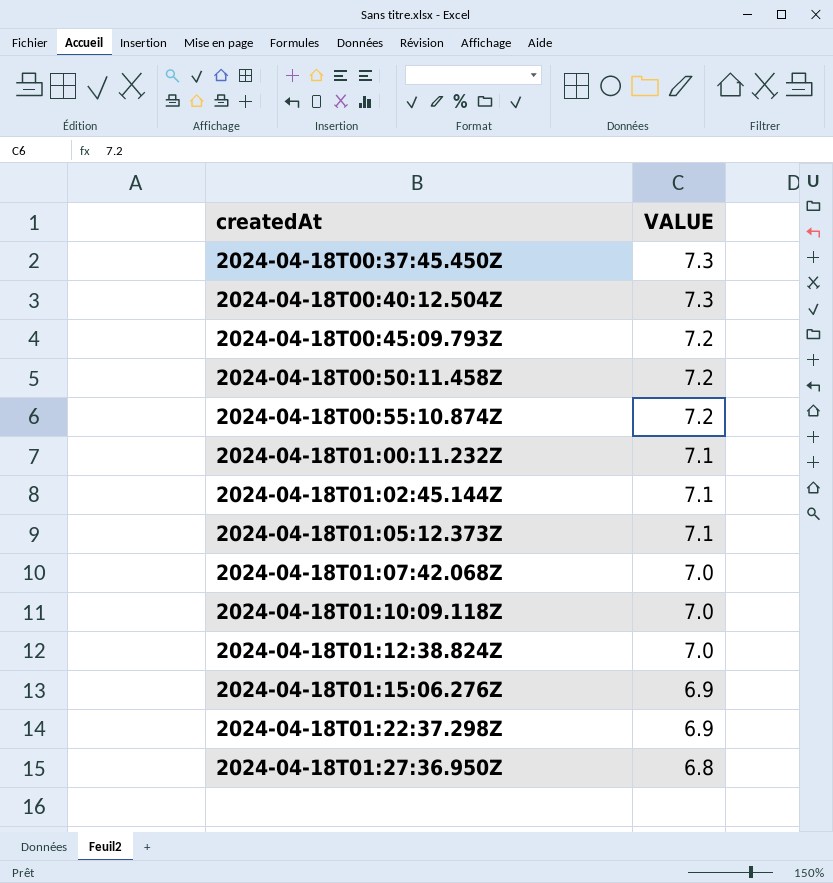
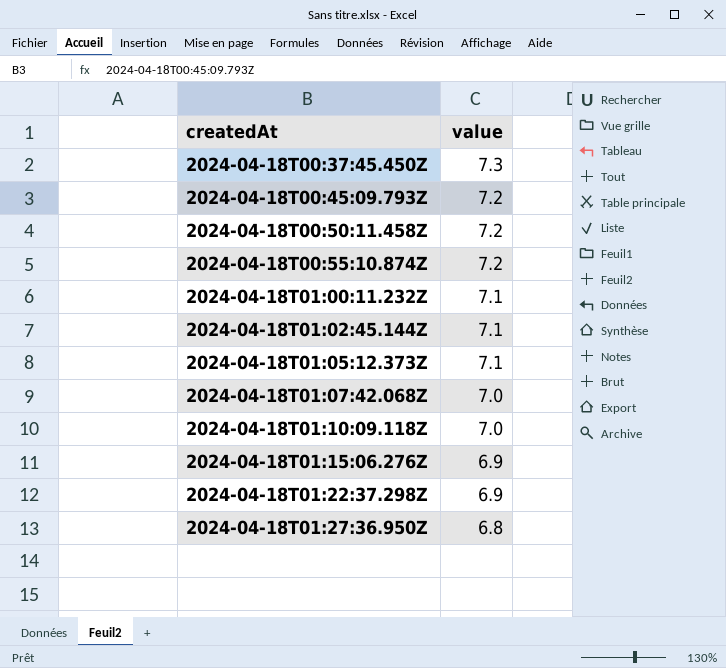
column name: VALUE -> value
row 2024-04-18T00:40:12.504Z: 7.3 -> none
row 2024-04-18T01:12:38.824Z: 7.0 -> none

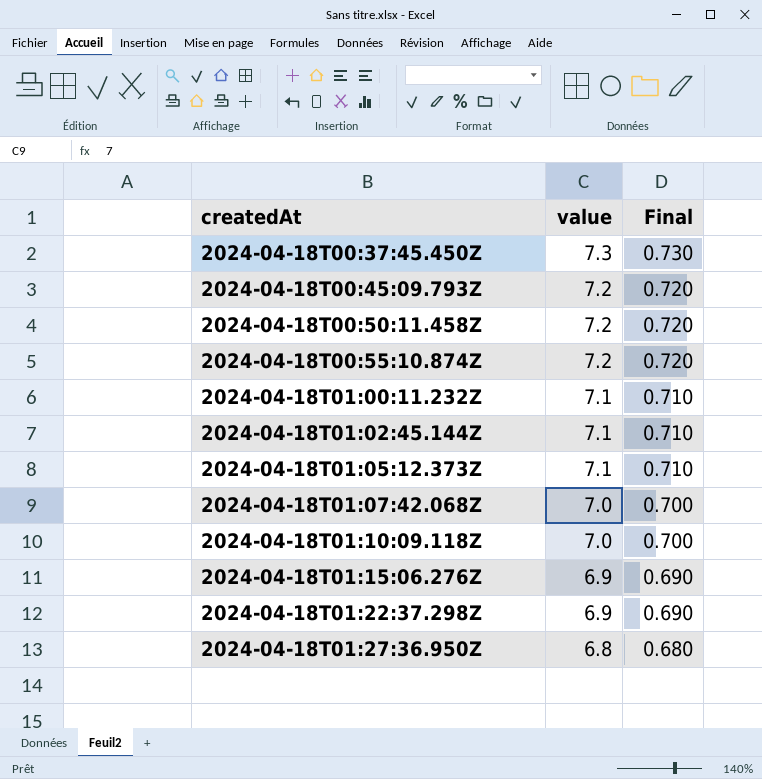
column Final | formula: none -> [value] * 0.1

